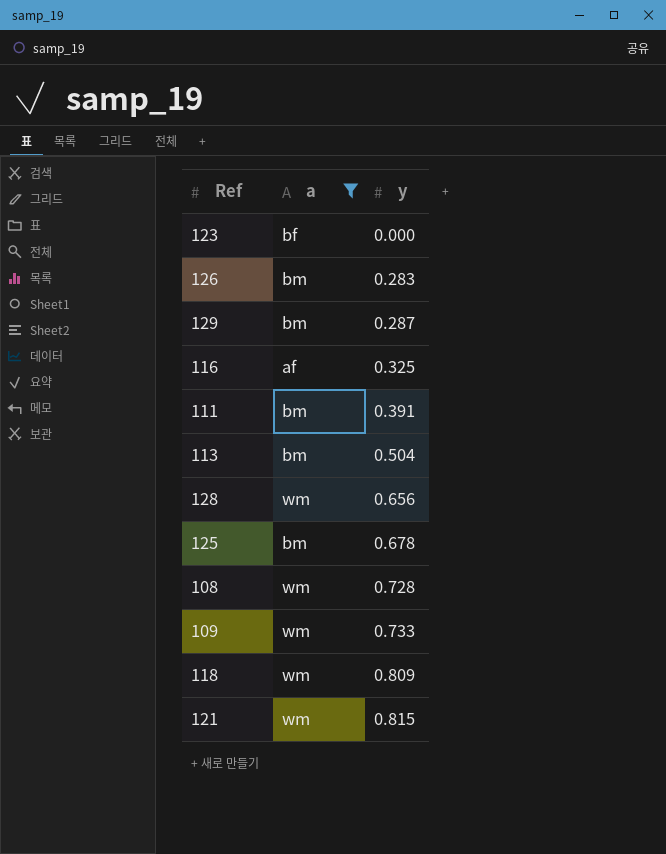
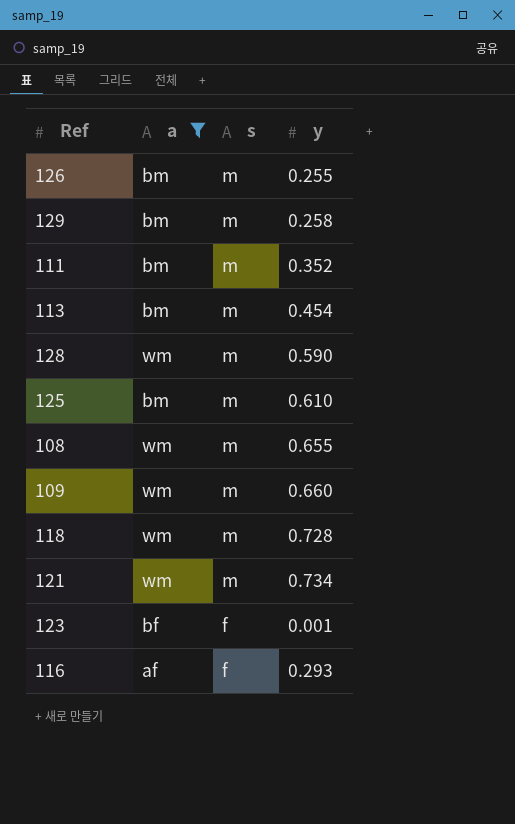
row order: y ascending -> s descending
column s | position: none -> 3
126 | y: 0.283 -> 0.255
129 | y: 0.287 -> 0.258
111 | y: 0.391 -> 0.352
113 | y: 0.504 -> 0.454
128 | y: 0.656 -> 0.590
125 | y: 0.678 -> 0.610
108 | y: 0.728 -> 0.655
109 | y: 0.733 -> 0.660
118 | y: 0.809 -> 0.728
121 | y: 0.815 -> 0.734
123 | y: 0.000 -> 0.001
116 | y: 0.325 -> 0.293

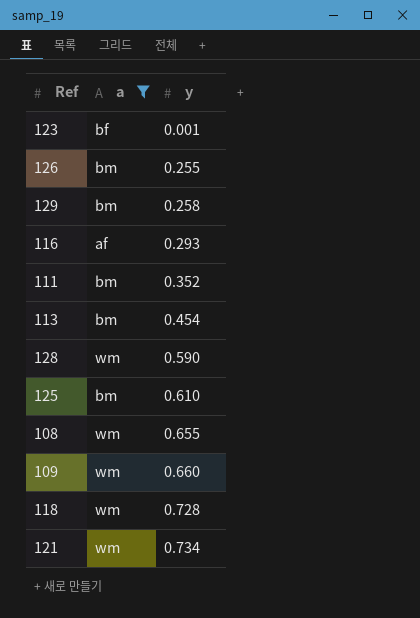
row order: s descending -> y ascending
column s | position: 3 -> none

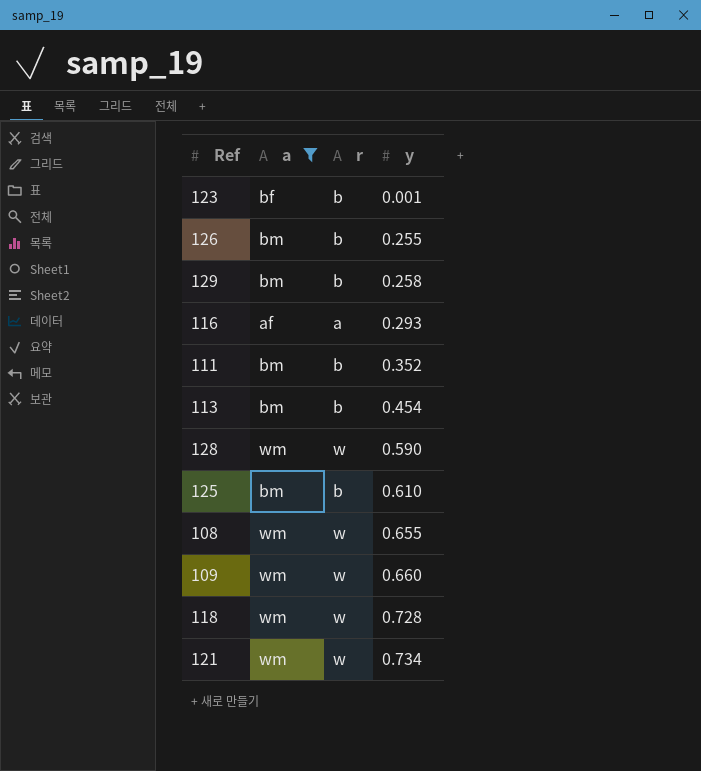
column r | position: none -> 3

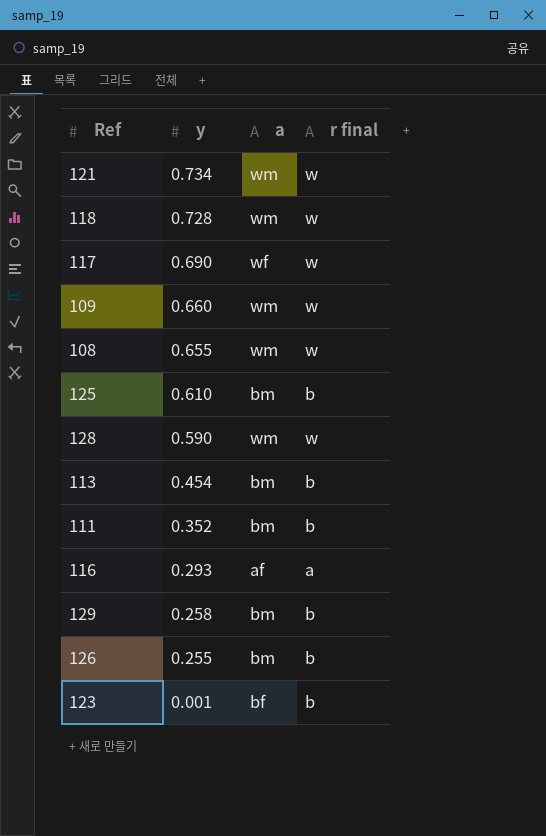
filter: a != wf -> none
row order: y ascending -> y descending
column y | position: 4 -> 2
column name: r -> r final

